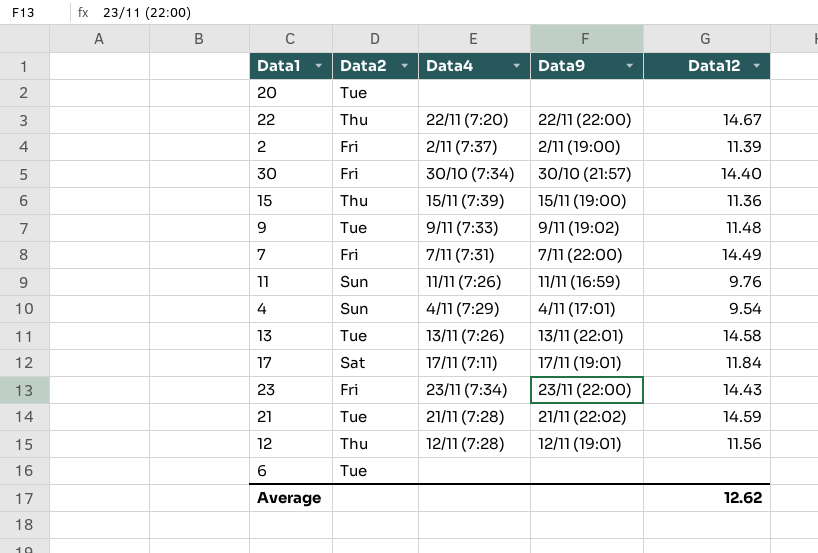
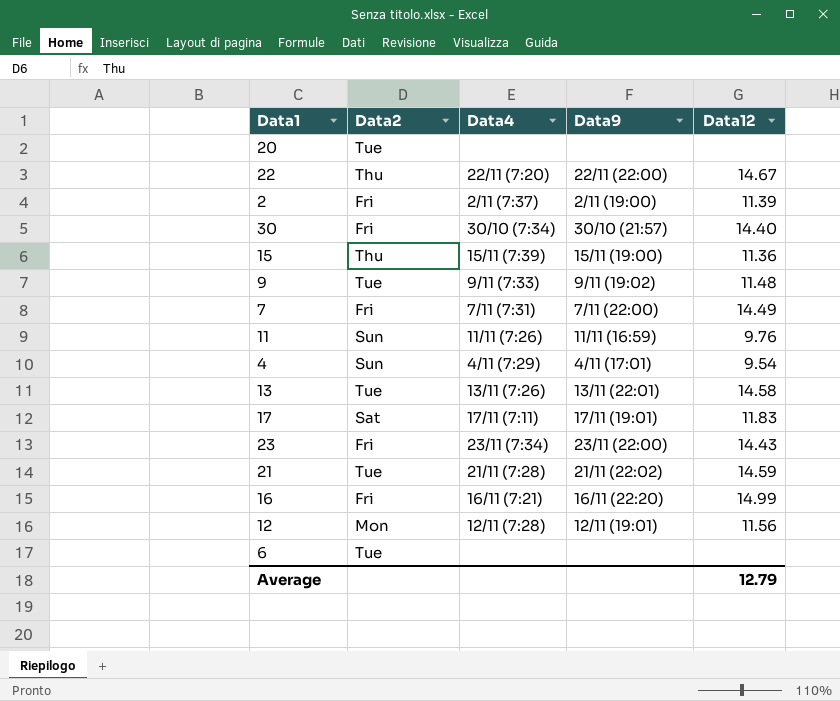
17 | Data12: 11.84 -> 11.83
row 16: none -> Fri | 16/11 (7:21) | 16/11 (22:20) | 14.99
12 | Data2: Thu -> Mon
Average | Data12: 12.62 -> 12.79

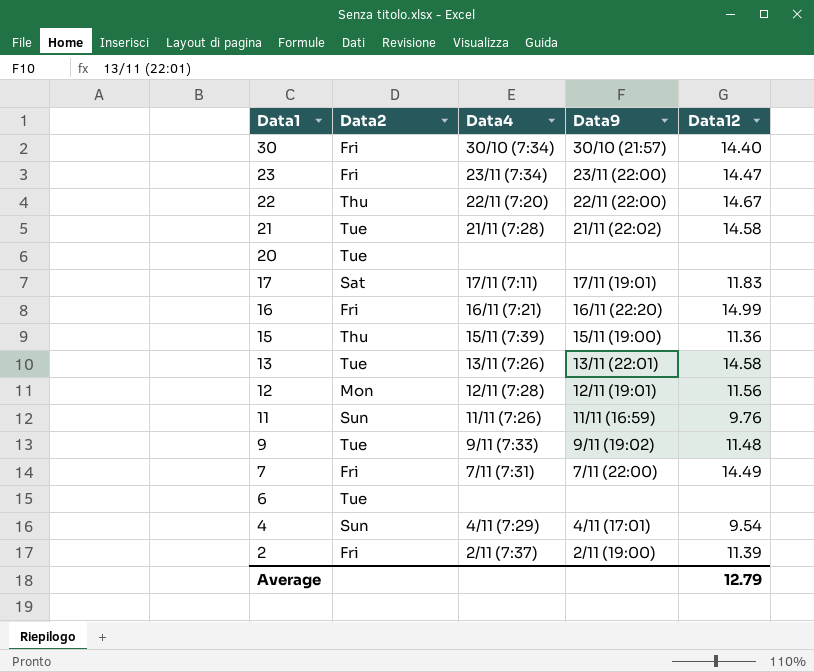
row order: none -> Data1 descending
23 | Data12: 14.43 -> 14.47
21 | Data12: 14.59 -> 14.58

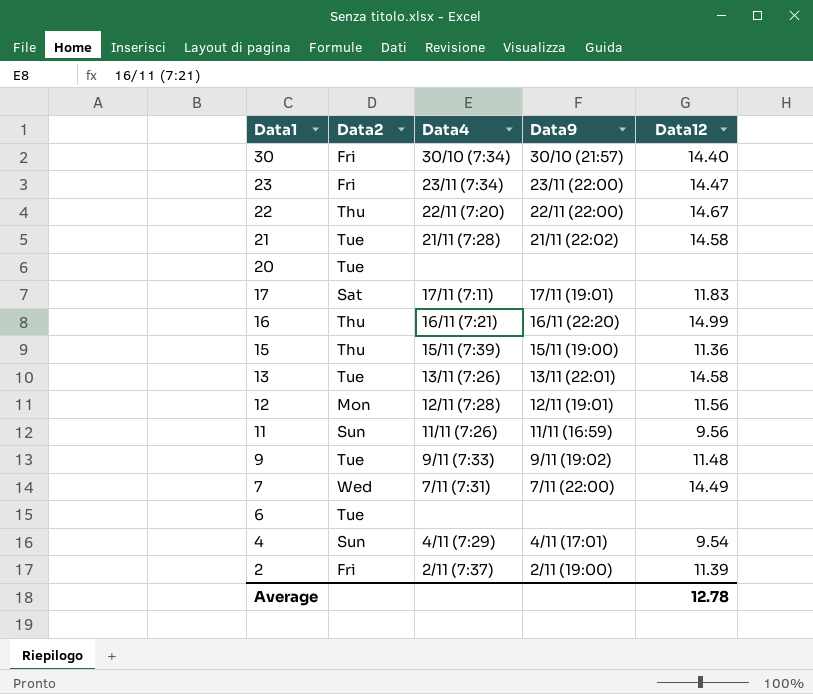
16 | Data2: Fri -> Thu
11 | Data12: 9.76 -> 9.56
7 | Data2: Fri -> Wed
Average | Data12: 12.79 -> 12.78

